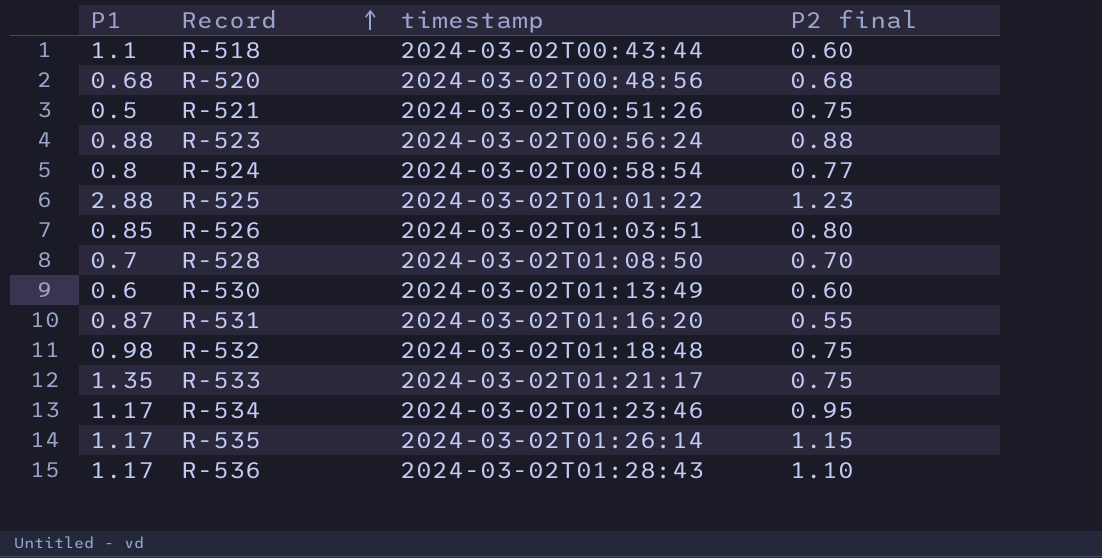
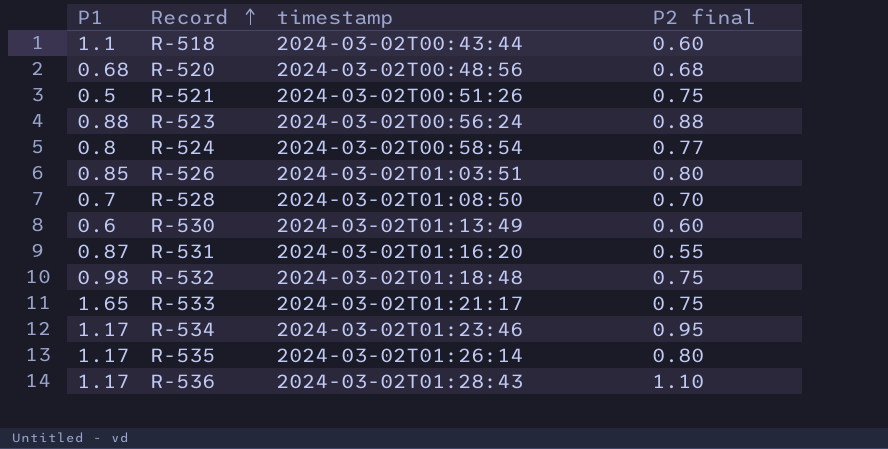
row R-525: 2.88 | 2024-03-02T01:01:22 | 1.23 -> none
R-533 | P1: 1.35 -> 1.65
R-535 | P2 final: 1.15 -> 0.80

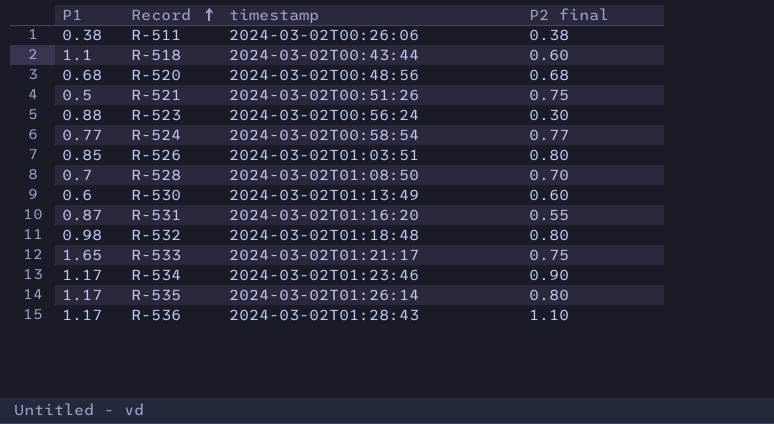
row R-511: none -> 0.38 | 2024-03-02T00:26:06 | 0.38
R-523 | P2 final: 0.88 -> 0.30
R-524 | P1: 0.8 -> 0.77
R-532 | P2 final: 0.75 -> 0.80
R-534 | P2 final: 0.95 -> 0.90

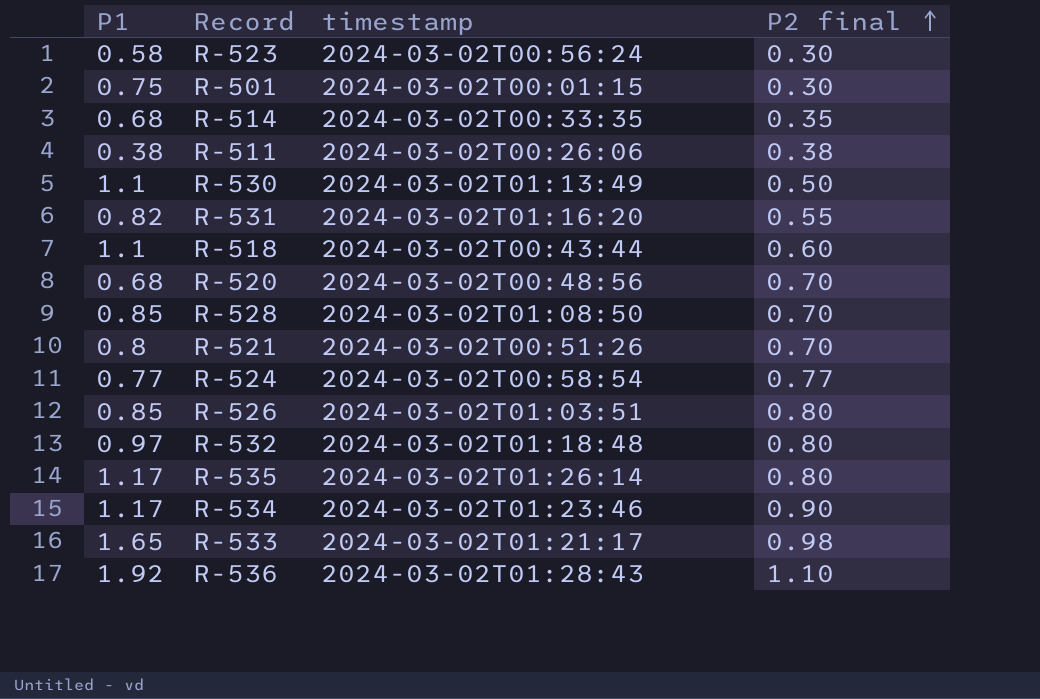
row order: Record ascending -> P2 final ascending
R-523 | P1: 0.88 -> 0.58
row R-501: none -> 0.75 | 2024-03-02T00:01:15 | 0.30
row R-514: none -> 0.68 | 2024-03-02T00:33:35 | 0.35
R-530 | P1: 0.6 -> 1.1
R-530 | P2 final: 0.60 -> 0.50
R-531 | P1: 0.87 -> 0.82
R-520 | P2 final: 0.68 -> 0.70
R-528 | P1: 0.7 -> 0.85
R-521 | P1: 0.5 -> 0.8
R-521 | P2 final: 0.75 -> 0.70
R-532 | P1: 0.98 -> 0.97
R-533 | P2 final: 0.75 -> 0.98
R-536 | P1: 1.17 -> 1.92

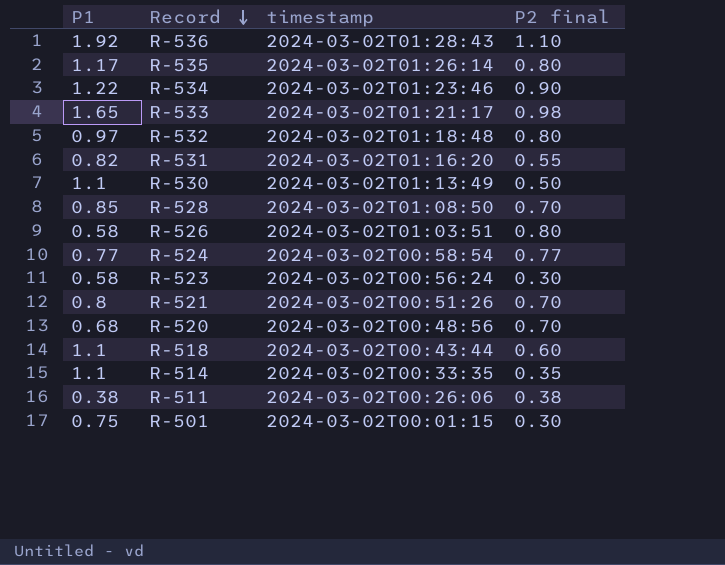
row order: P2 final ascending -> Record descending
R-534 | P1: 1.17 -> 1.22
R-526 | P1: 0.85 -> 0.58
R-514 | P1: 0.68 -> 1.1

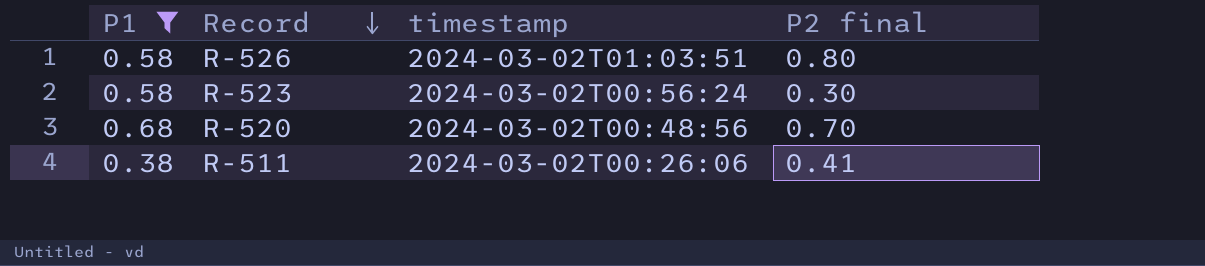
filter: none -> P1 <= 0.68
R-511 | P2 final: 0.38 -> 0.41

